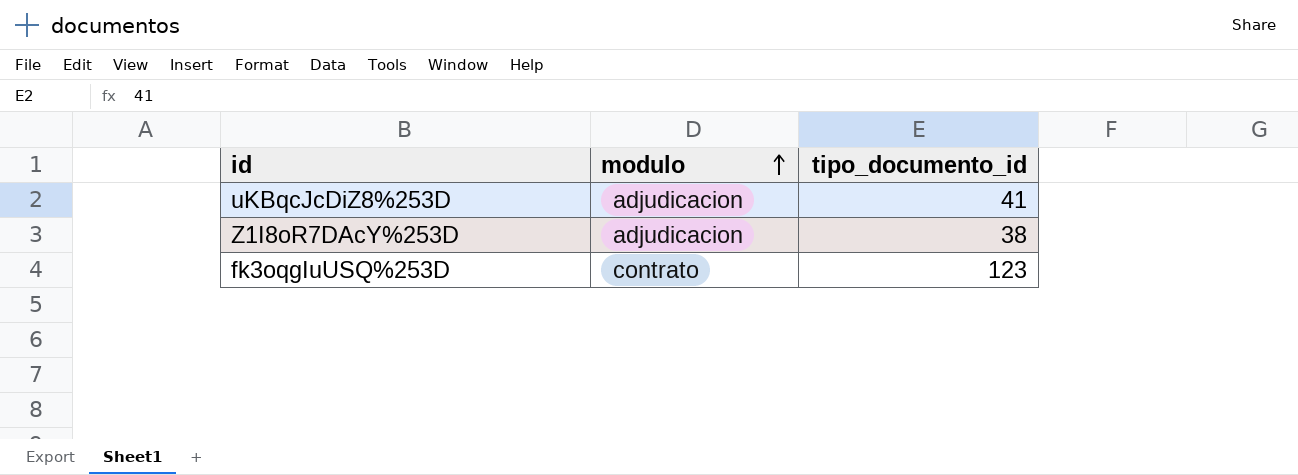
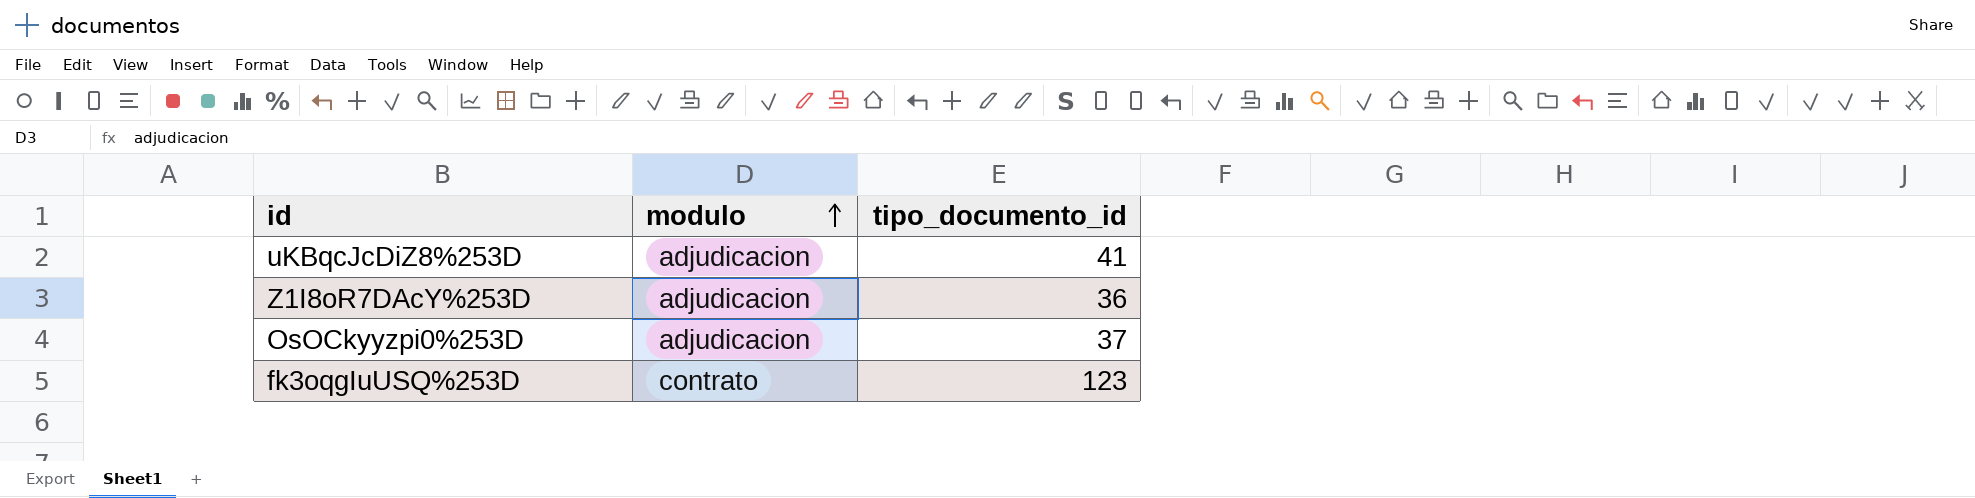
Z1I8oR7DAcY%253D | tipo_documento_id: 38 -> 36
row OsOCkyyzpi0%253D: none -> adjudicacion | 37

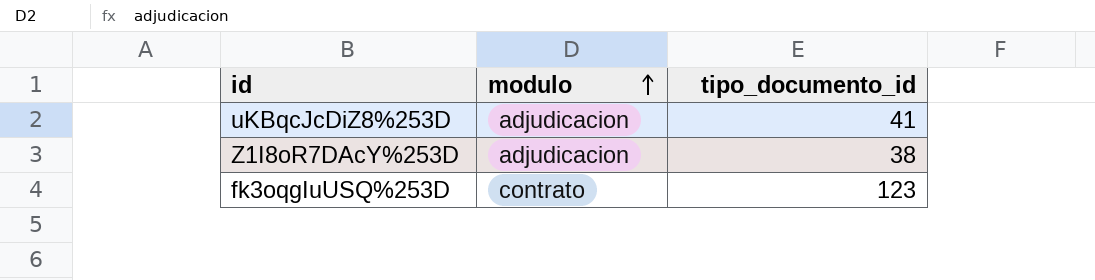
row OsOCkyyzpi0%253D: adjudicacion | 37 -> none
Z1I8oR7DAcY%253D | tipo_documento_id: 36 -> 38

